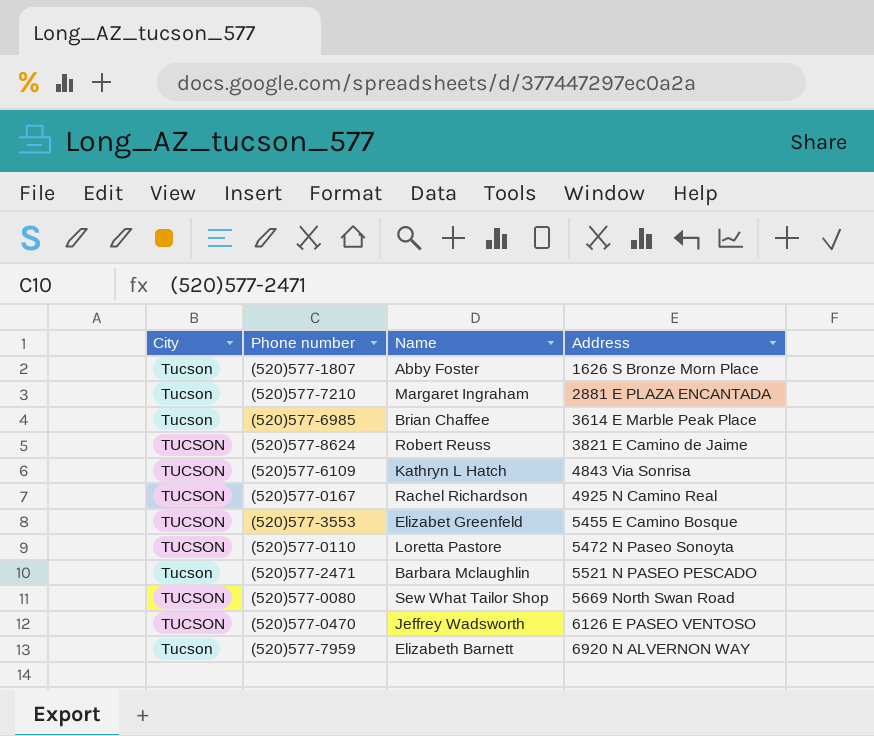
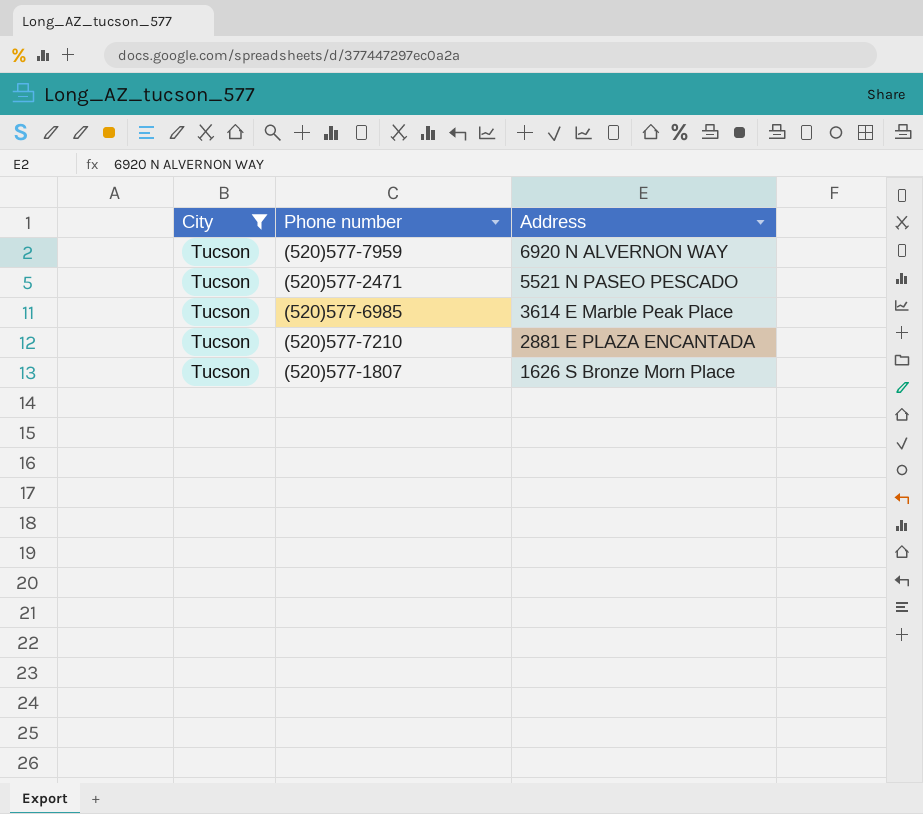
filter: none -> City = Tucson
row order: Address ascending -> Address descending
column Name | position: 3 -> none

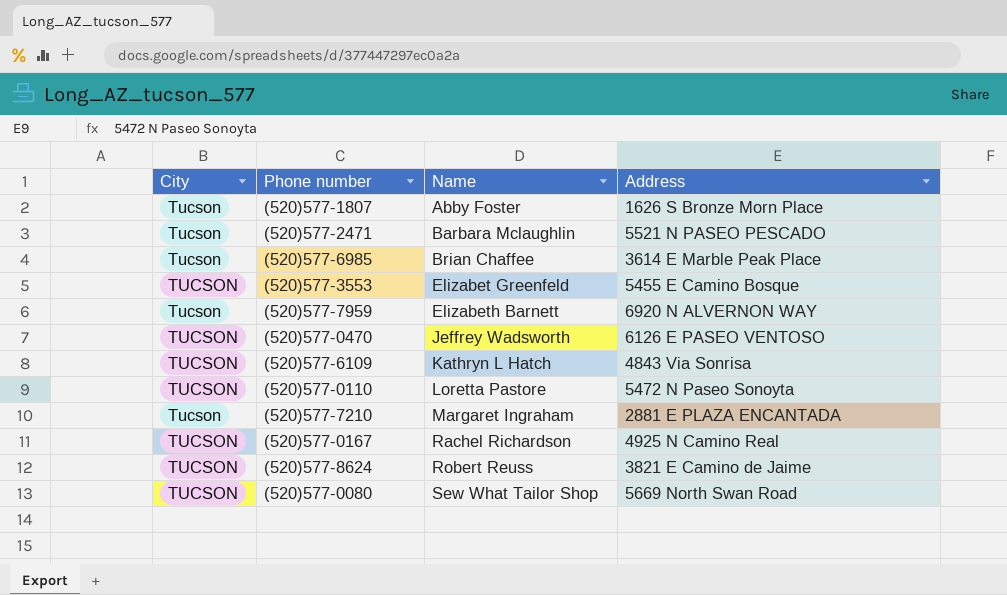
filter: City = Tucson -> none
row order: Address descending -> Name ascending
column Name | position: none -> 3

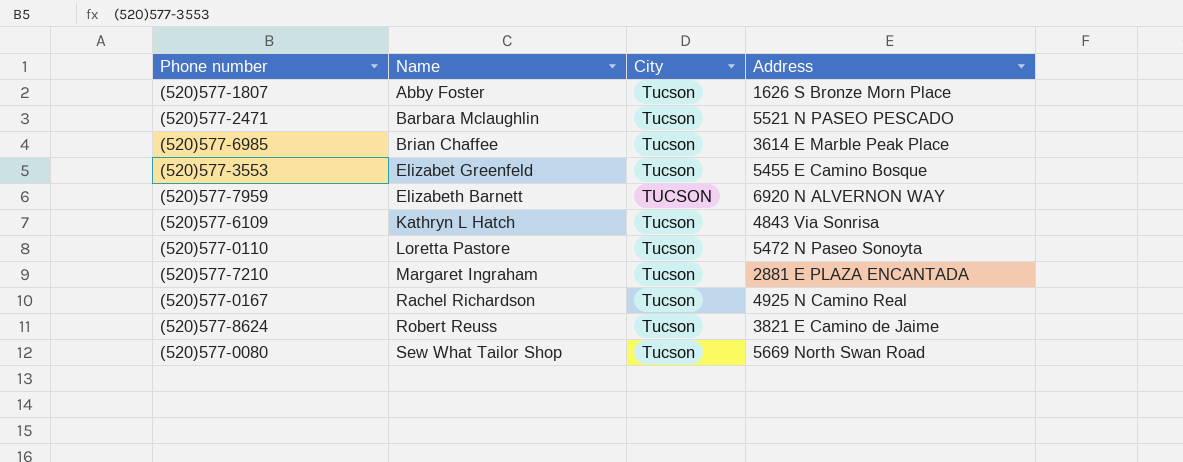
column City | position: 1 -> 3
row (520)577-0470: TUCSON | Jeffrey Wadsworth | 6126 E PASEO VENTOSO -> none
(520)577-3553 | City: TUCSON -> Tucson
(520)577-7959 | City: Tucson -> TUCSON
(520)577-6109 | City: TUCSON -> Tucson
(520)577-0110 | City: TUCSON -> Tucson
(520)577-0167 | City: TUCSON -> Tucson
(520)577-8624 | City: TUCSON -> Tucson
(520)577-0080 | City: TUCSON -> Tucson

